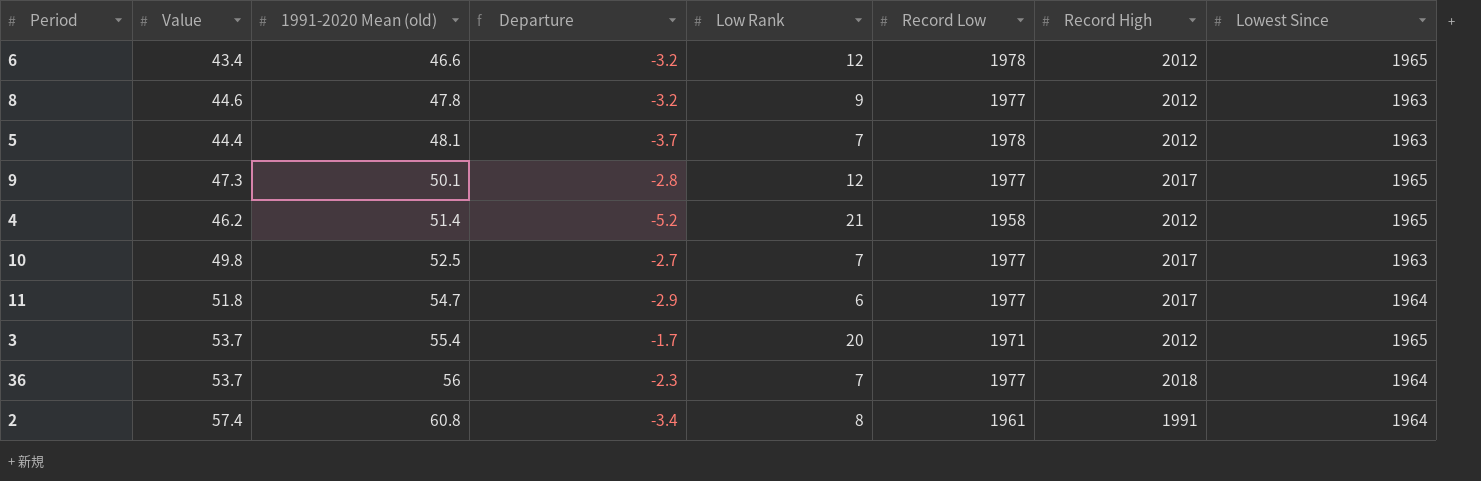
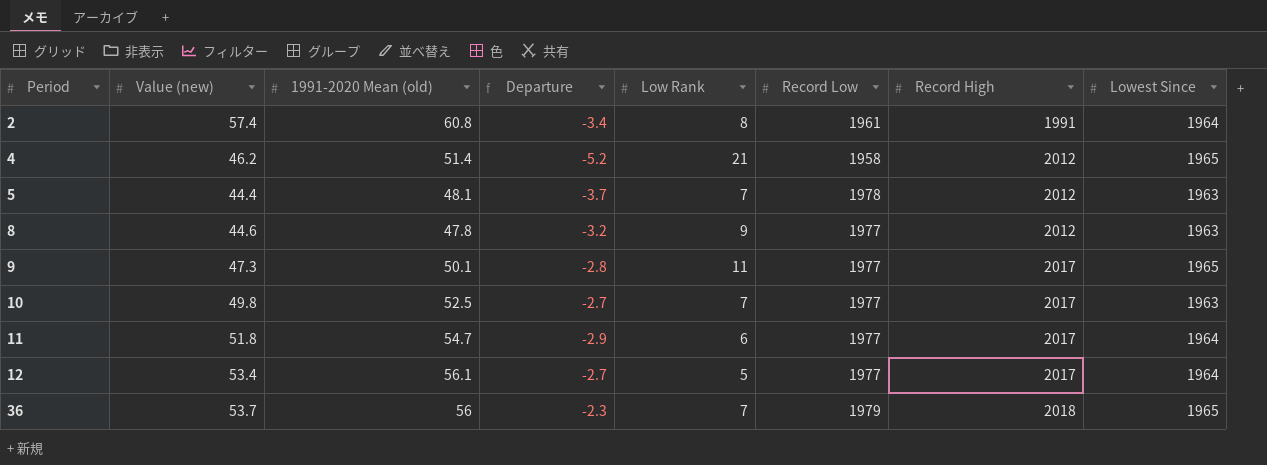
row order: 1991-2020 Mean (old) ascending -> Period ascending
column name: Value -> Value (new)
row 6: 43.4 | 46.6 | -3.2 | 12 | 1978 | 2012 | 1965 -> none
row 3: 53.7 | 55.4 | -1.7 | 20 | 1971 | 2012 | 1965 -> none
9 | Low Rank: 12 -> 11
row 12: none -> 53.4 | 56.1 | -2.7 | 5 | 1977 | 2017 | 1964
36 | Record Low: 1977 -> 1979
36 | Lowest Since: 1964 -> 1965

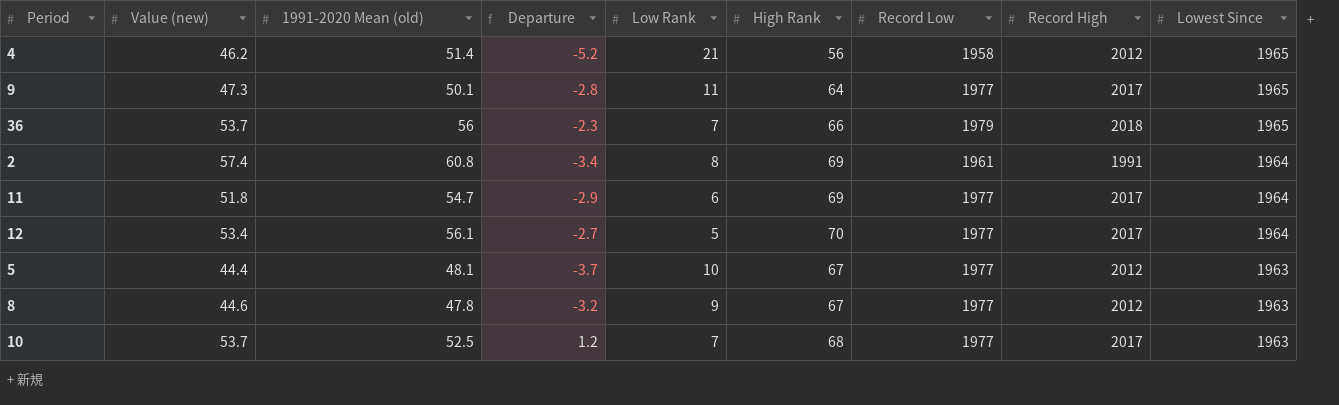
row order: Period ascending -> Lowest Since descending
column High Rank | position: none -> 6
5 | Low Rank: 7 -> 10
5 | Record Low: 1978 -> 1977
10 | Value (new): 49.8 -> 53.7
10 | Departure: -2.7 -> 1.2

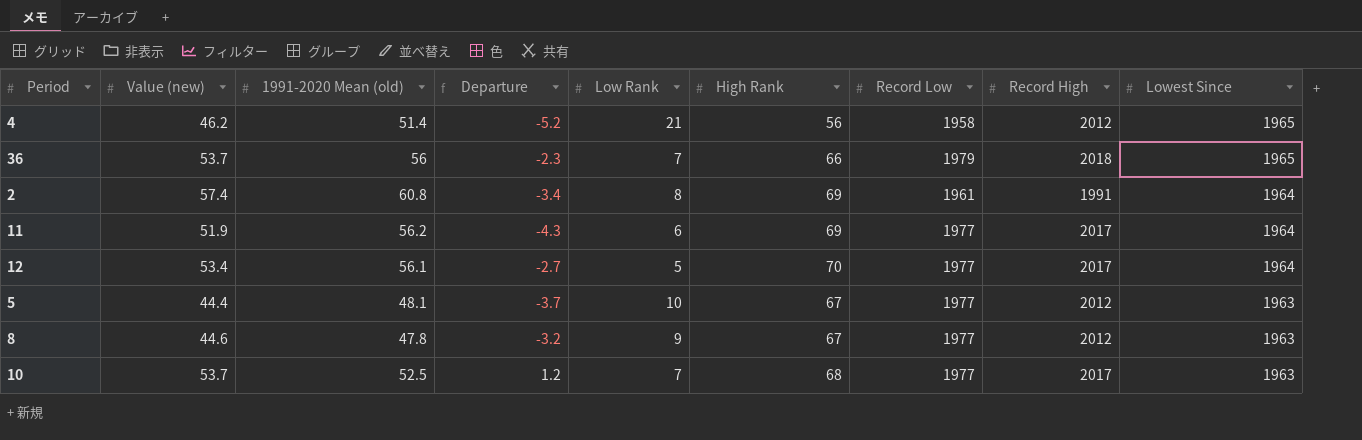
row 9: 47.3 | 50.1 | -2.8 | 11 | 64 | 1977 | 2017 | 1965 -> none
11 | Value (new): 51.8 -> 51.9
11 | 1991-2020 Mean (old): 54.7 -> 56.2
11 | Departure: -2.9 -> -4.3

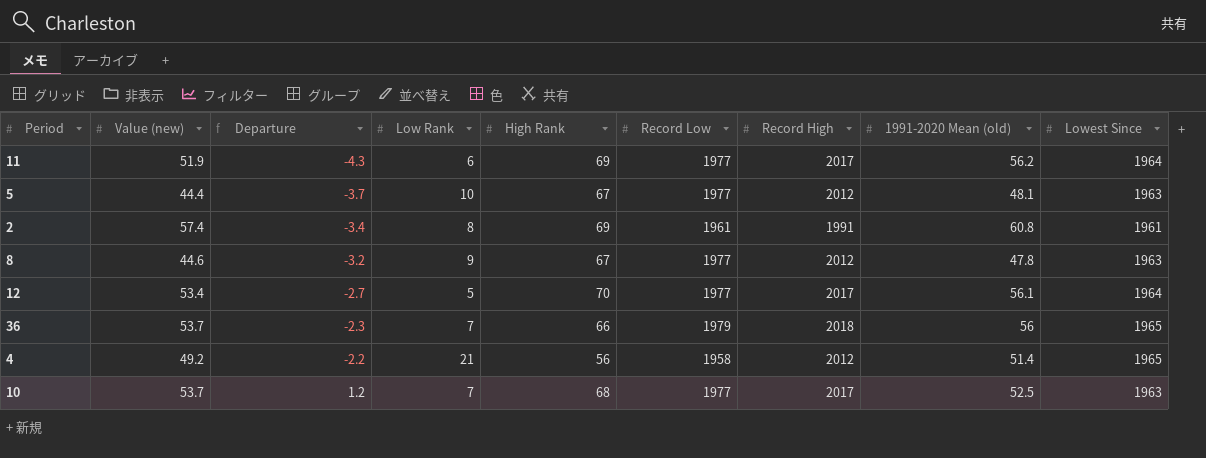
row order: Lowest Since descending -> Departure ascending
column 1991-2020 Mean (old) | position: 3 -> 8
2 | Lowest Since: 1964 -> 1961
4 | Value (new): 46.2 -> 49.2
4 | Departure: -5.2 -> -2.2

